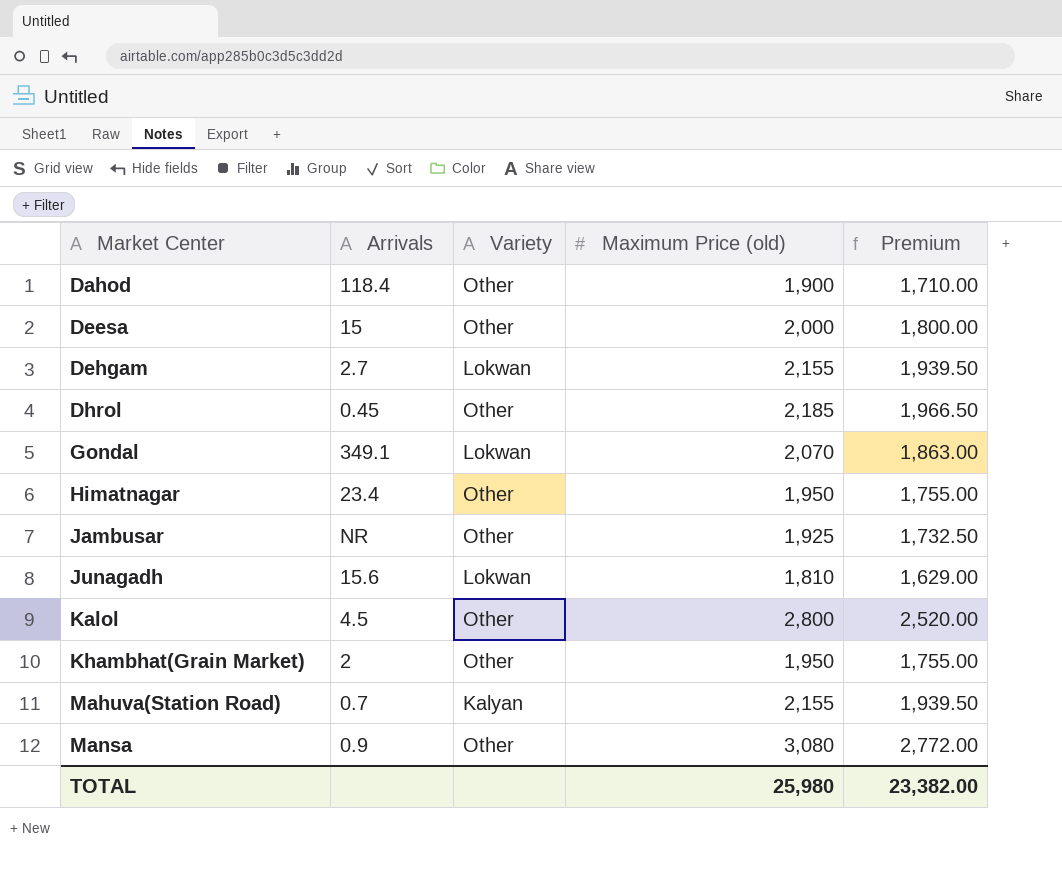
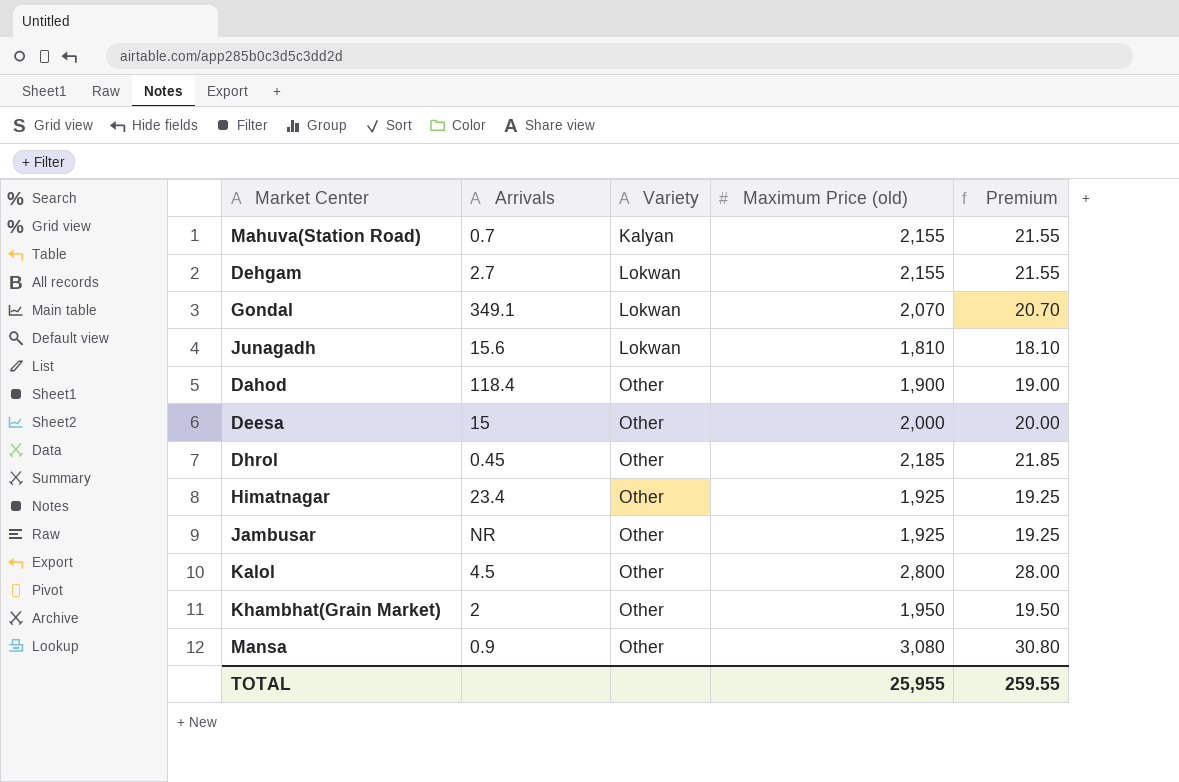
row order: Market Center ascending -> Variety ascending
column Premium | formula: [Maximum Price (old)] * 0.9 -> [Maximum Price (old)] * 0.01
Himatnagar | Maximum Price (old): 1,950 -> 1,925
TOTAL | Maximum Price (old): 25,980 -> 25,955
TOTAL | Premium: 23,382.00 -> 259.55

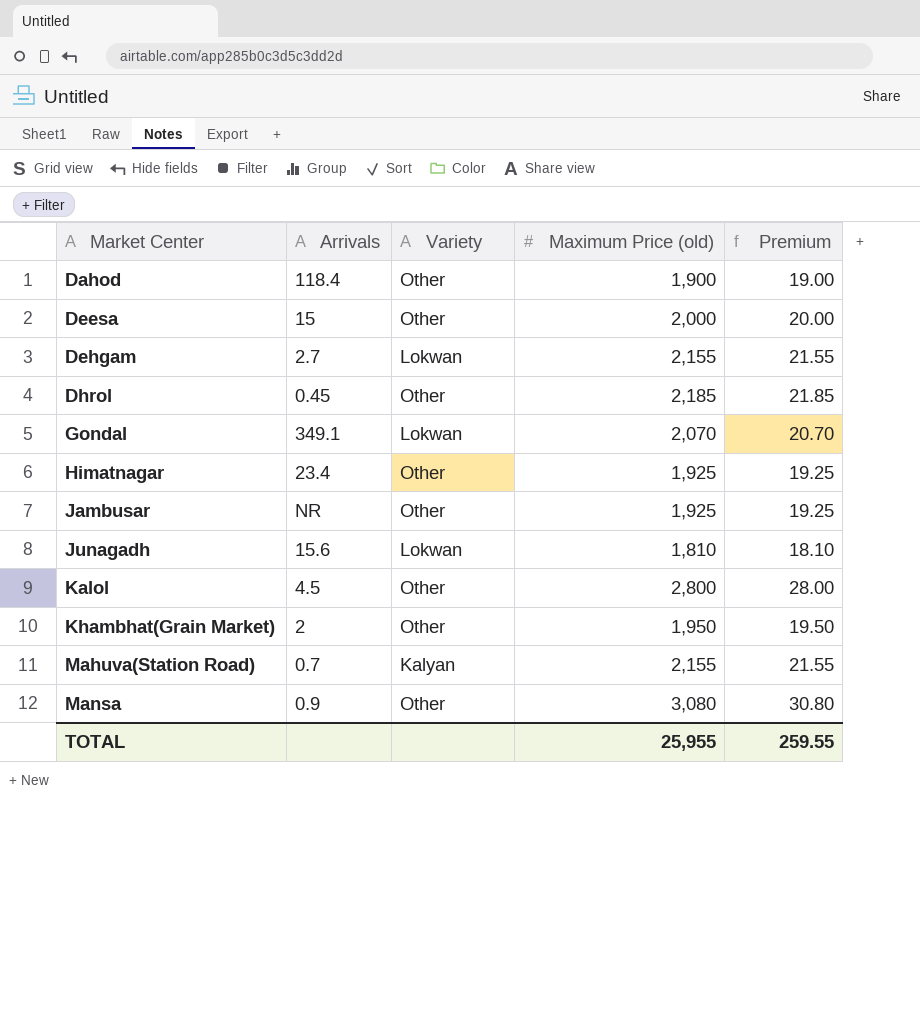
row order: Variety ascending -> Market Center ascending

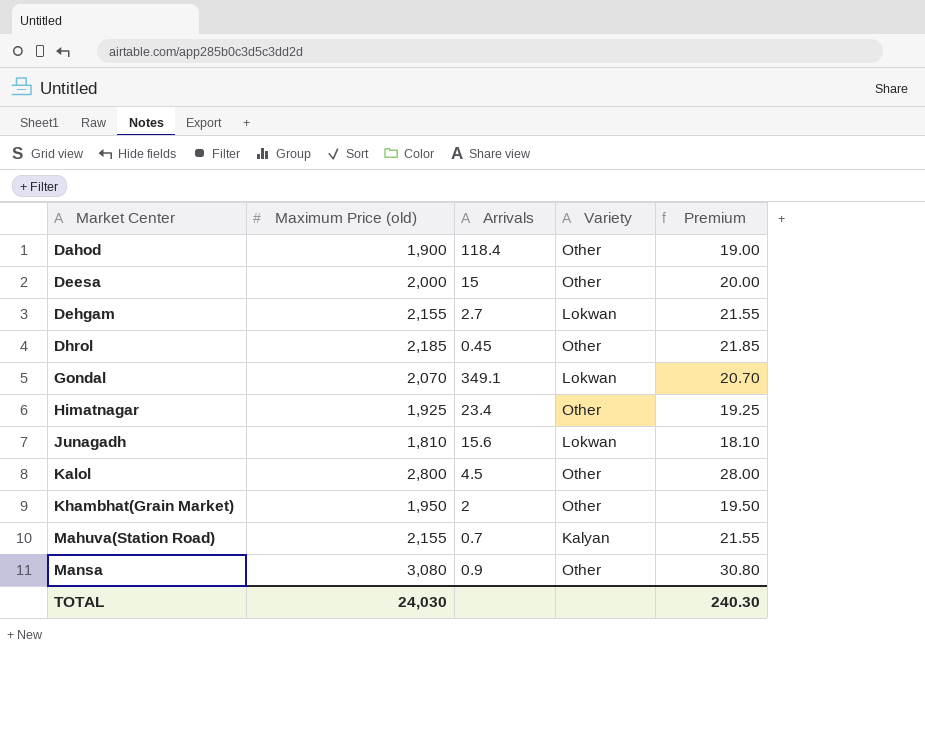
column Maximum Price (old) | position: 4 -> 2
row Jambusar: NR | Other | 1,925 | 19.25 -> none
TOTAL | Maximum Price (old): 25,955 -> 24,030
TOTAL | Premium: 259.55 -> 240.30

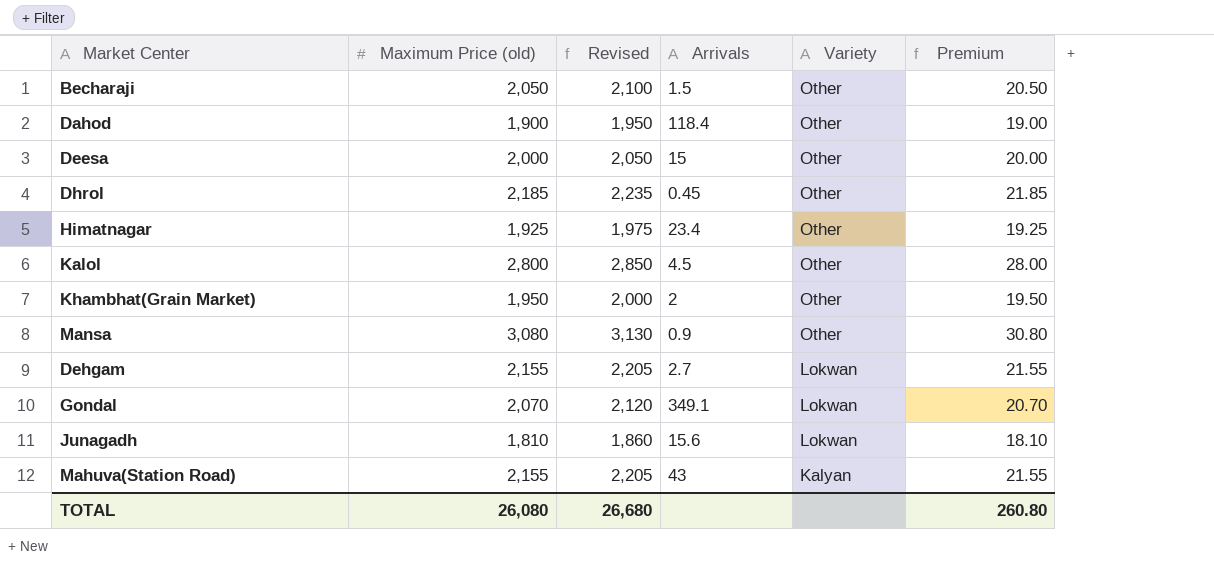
row order: Market Center ascending -> Variety descending
column Revised | formula: none -> [Maximum Price (old)] + 50
row Becharaji: none -> 2,050 | 2,100 | 1.5 | Other | 20.50
Mahuva(Station Road) | Arrivals: 0.7 -> 43
TOTAL | Maximum Price (old): 24,030 -> 26,080
TOTAL | Premium: 240.30 -> 260.80

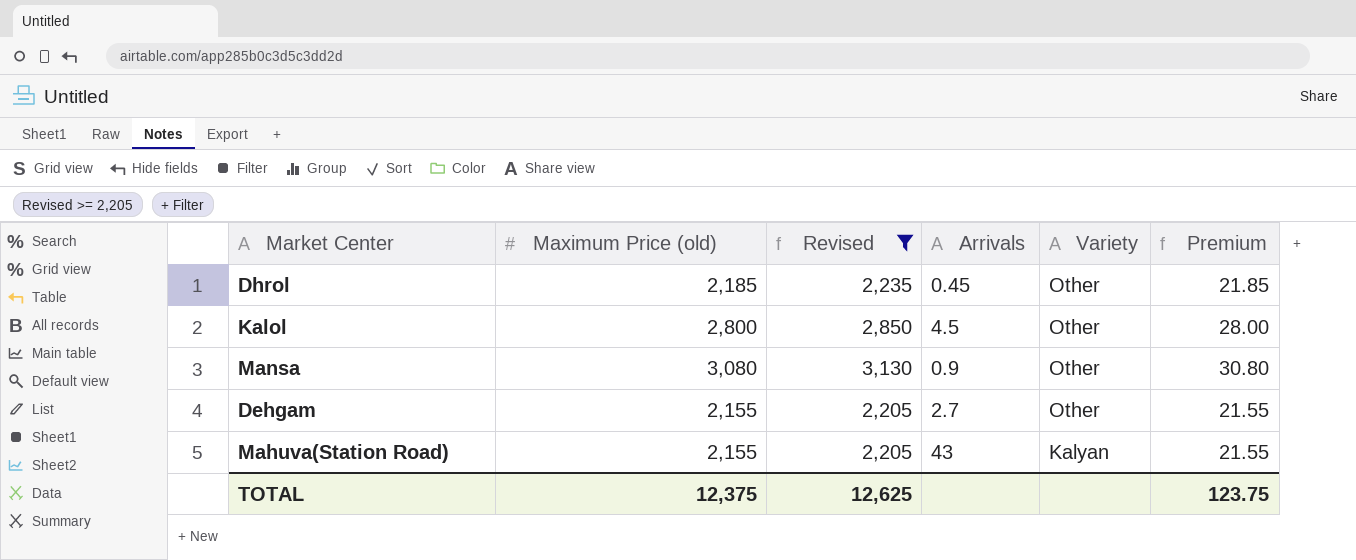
filter: none -> Revised >= 2,205
Dehgam | Variety: Lokwan -> Other
TOTAL | Maximum Price (old): 26,080 -> 12,375
TOTAL | Revised: 26,680 -> 12,625
TOTAL | Premium: 260.80 -> 123.75

